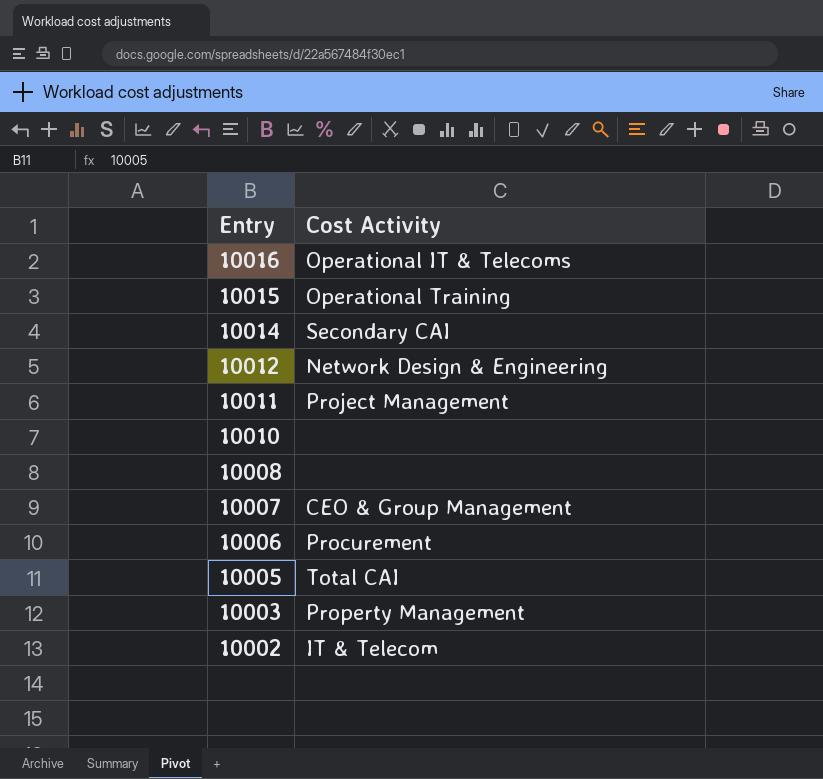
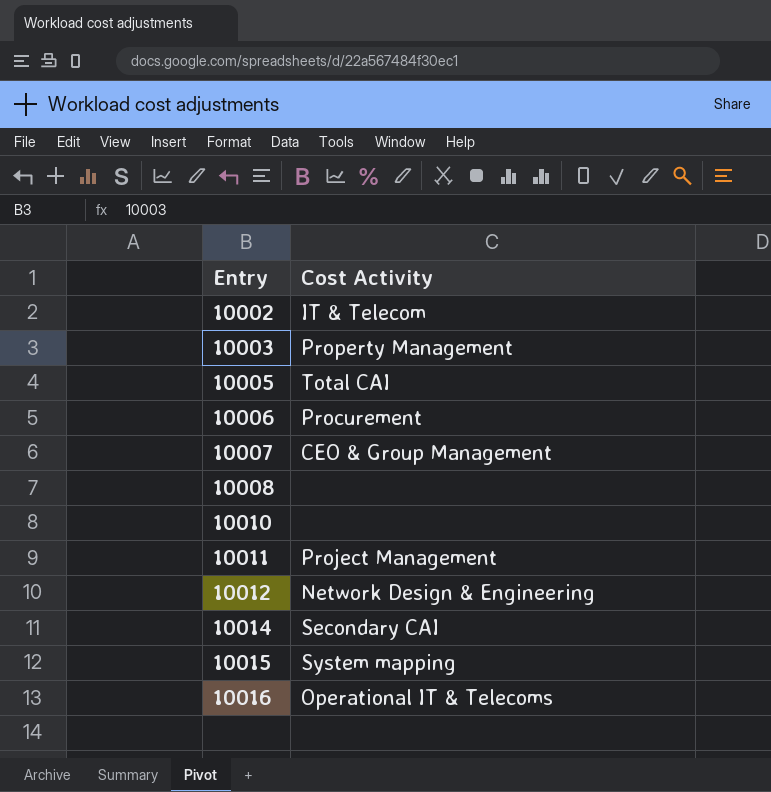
row order: Entry descending -> Entry ascending
10015 | Cost Activity: Operational Training -> System mapping

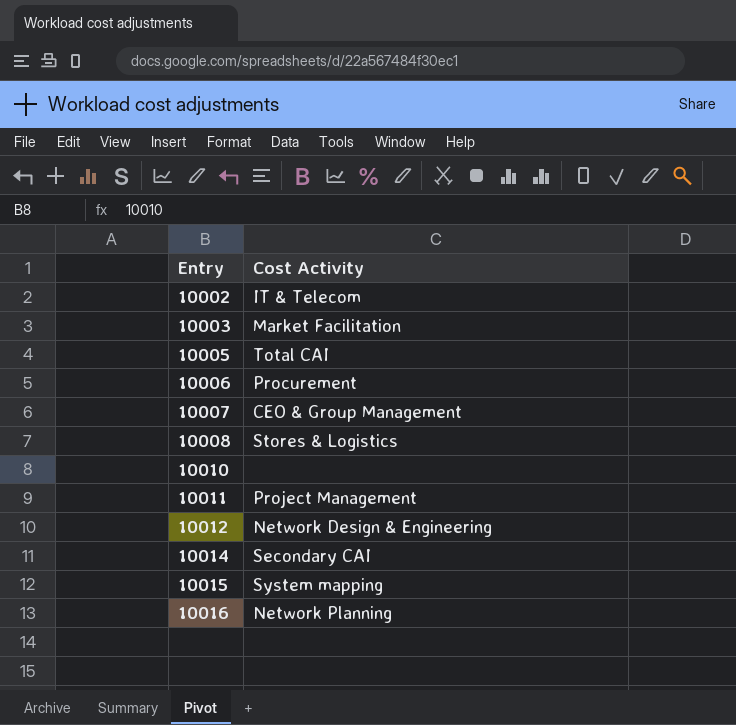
10003 | Cost Activity: Property Management -> Market Facilitation
10008 | Cost Activity: none -> Stores & Logistics
10016 | Cost Activity: Operational IT & Telecoms -> Network Planning

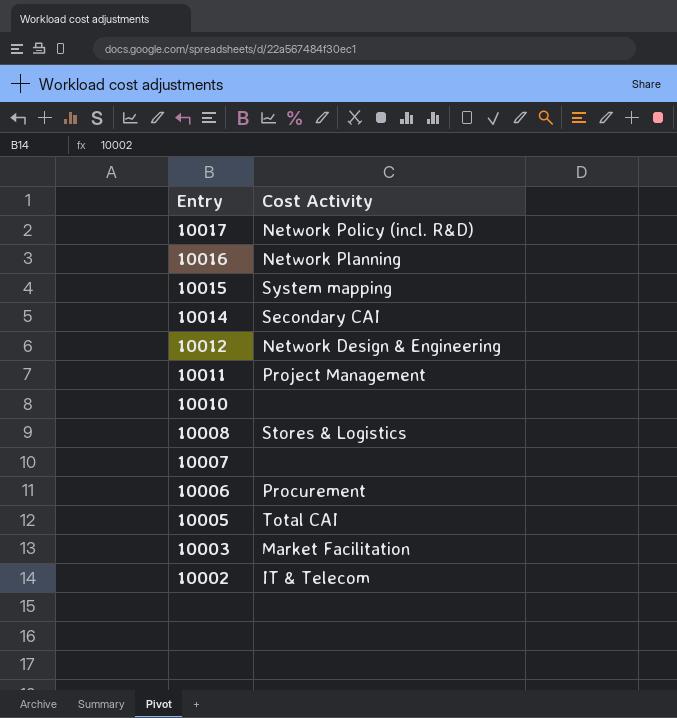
row order: Entry ascending -> Entry descending
row 10017: none -> Network Policy (incl. R&D)
10007 | Cost Activity: CEO & Group Management -> none

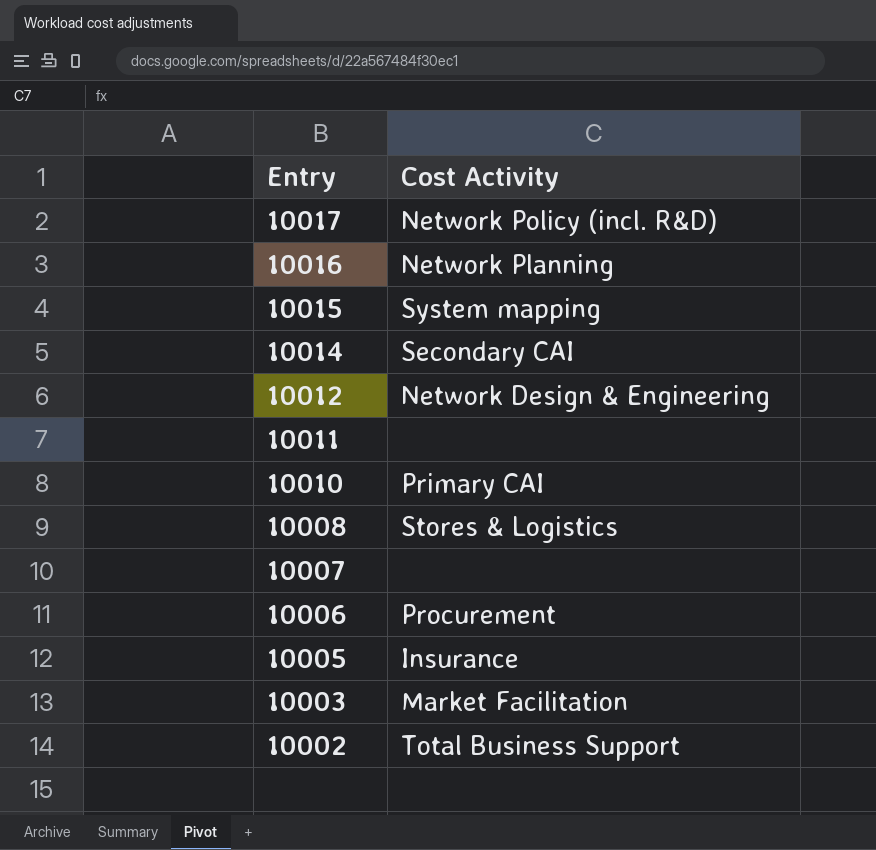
10011 | Cost Activity: Project Management -> none
10010 | Cost Activity: none -> Primary CAI
10005 | Cost Activity: Total CAI -> Insurance
10002 | Cost Activity: IT & Telecom -> Total Business Support

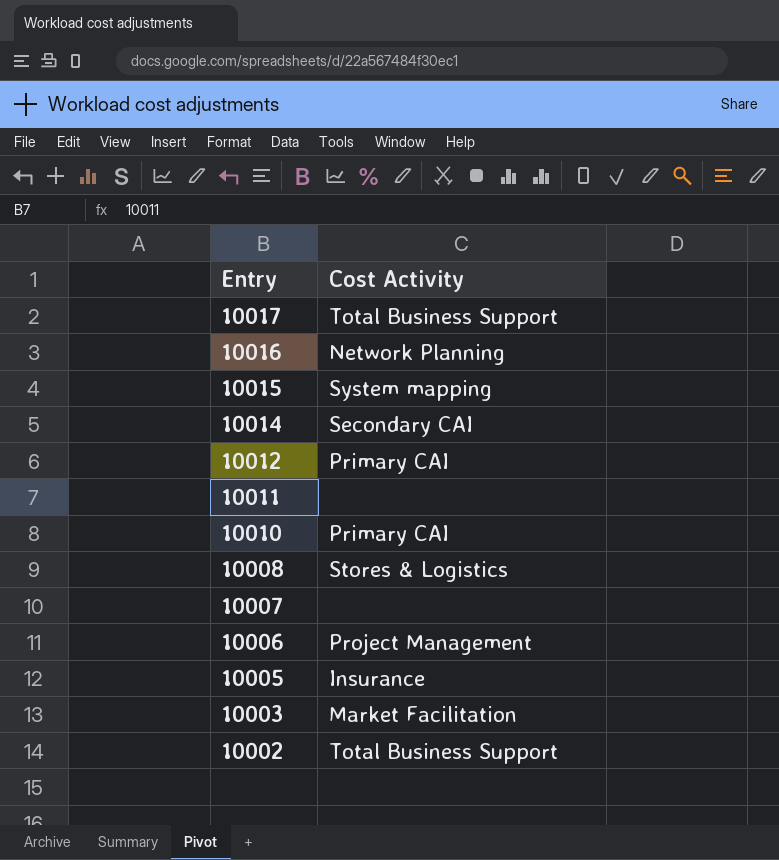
10017 | Cost Activity: Network Policy (incl. R&D) -> Total Business Support
10012 | Cost Activity: Network Design & Engineering -> Primary CAI
10006 | Cost Activity: Procurement -> Project Management

